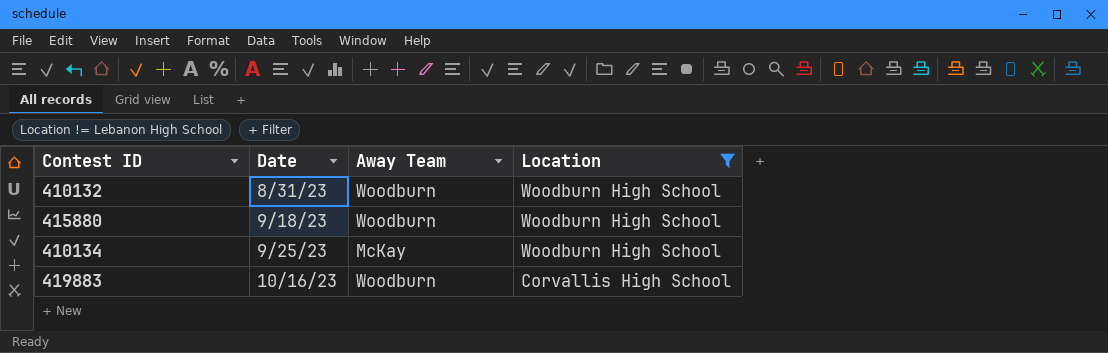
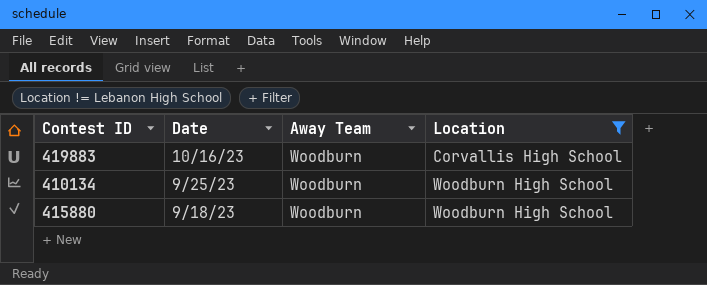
row order: Date ascending -> Date descending
row 410132: 8/31/23 | Woodburn | Woodburn High School -> none
410134 | Away Team: McKay -> Woodburn

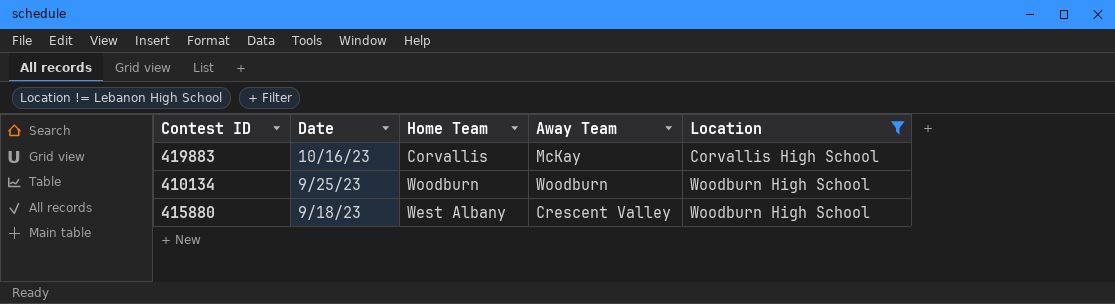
column Home Team | position: none -> 3
419883 | Away Team: Woodburn -> McKay
415880 | Away Team: Woodburn -> Crescent Valley

